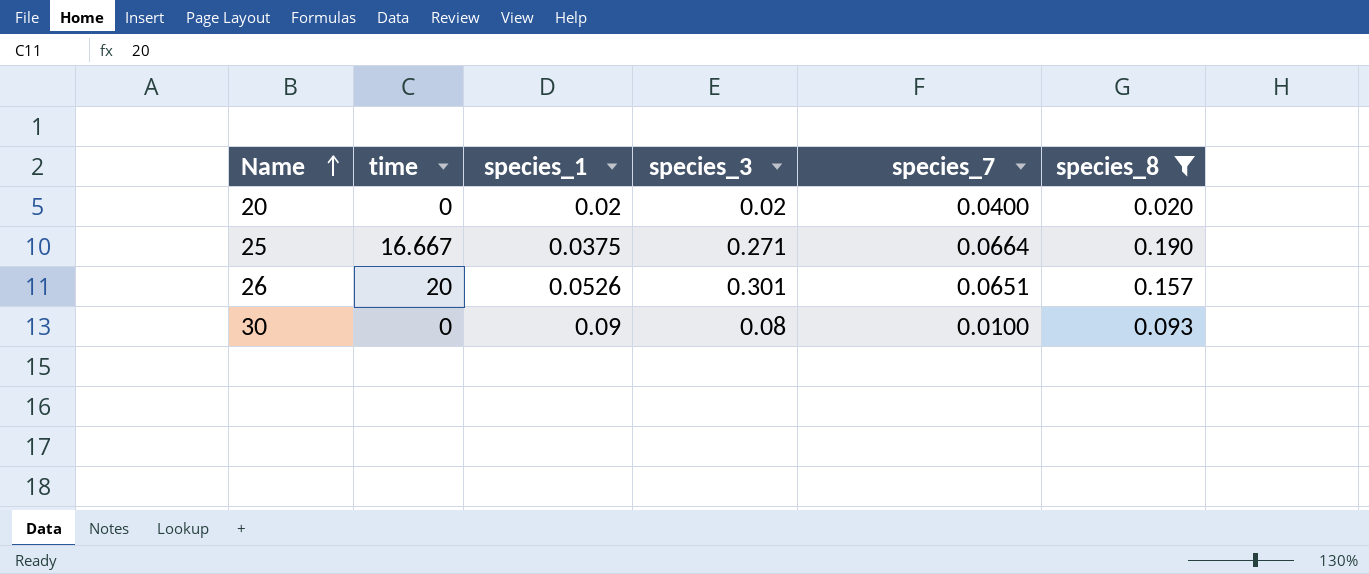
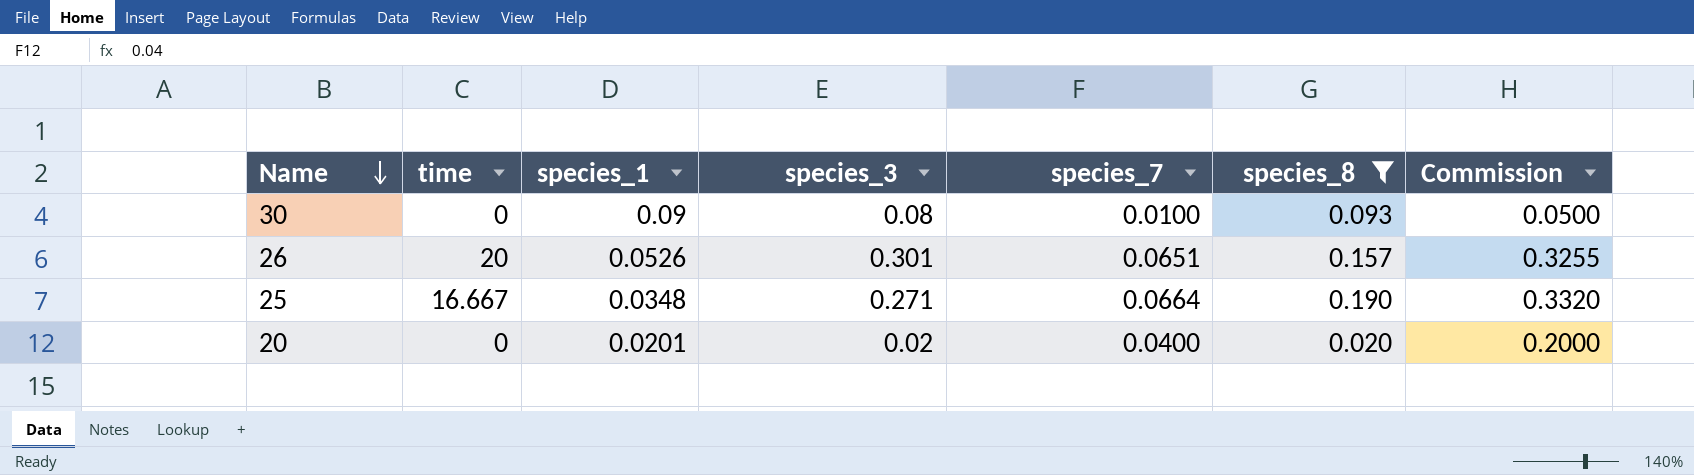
row order: Name ascending -> Name descending
column Commission | formula: none -> [species_7] * 5
25 | species_1: 0.0375 -> 0.0348
20 | species_1: 0.02 -> 0.0201

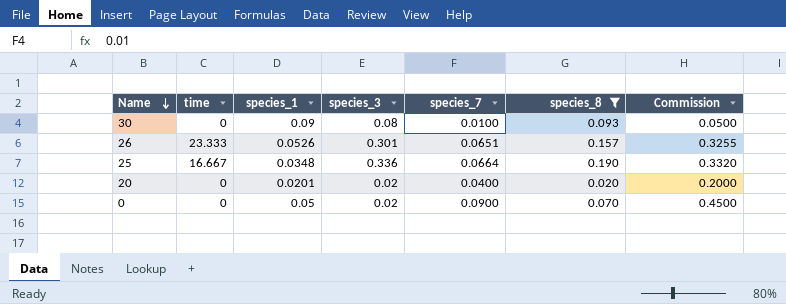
26 | time: 20 -> 23.333
25 | species_3: 0.271 -> 0.336
row 0: none -> 0 | 0.05 | 0.02 | 0.0900 | 0.070 | 0.4500

